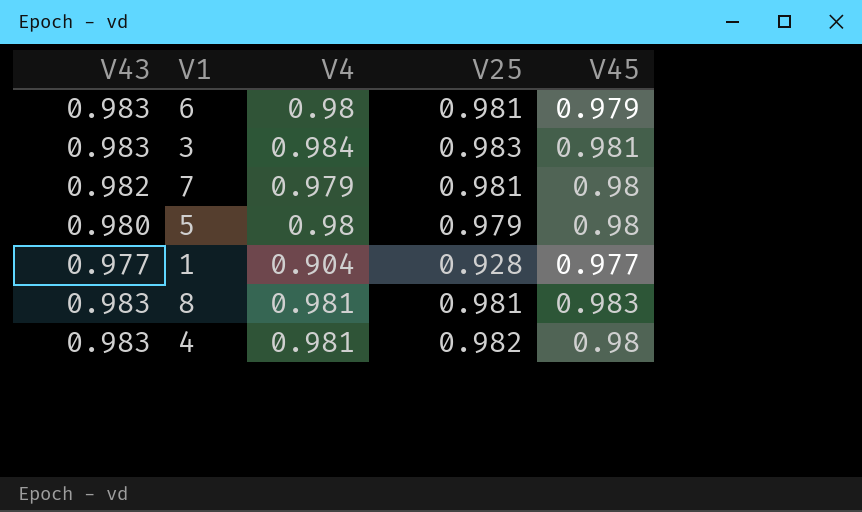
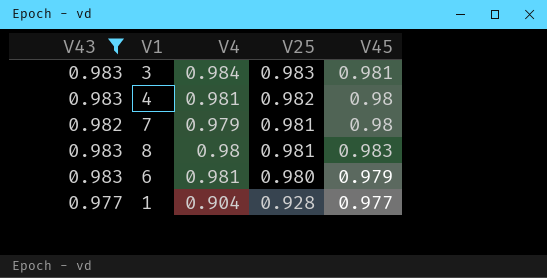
filter: none -> V43 != 0.980
row order: none -> V25 descending
8 | V4: 0.981 -> 0.98
6 | V4: 0.98 -> 0.981
6 | V25: 0.981 -> 0.980

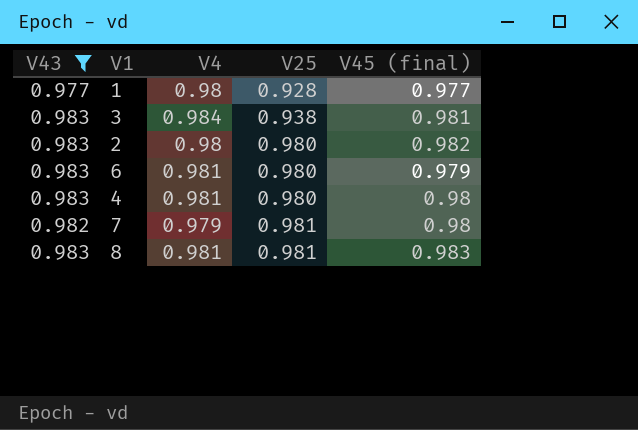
row order: V25 descending -> V25 ascending
column name: V45 -> V45 (final)
1 | V4: 0.904 -> 0.98
3 | V25: 0.983 -> 0.938
row 2: none -> 0.983 | 0.98 | 0.980 | 0.982
4 | V25: 0.982 -> 0.980
8 | V4: 0.98 -> 0.981

